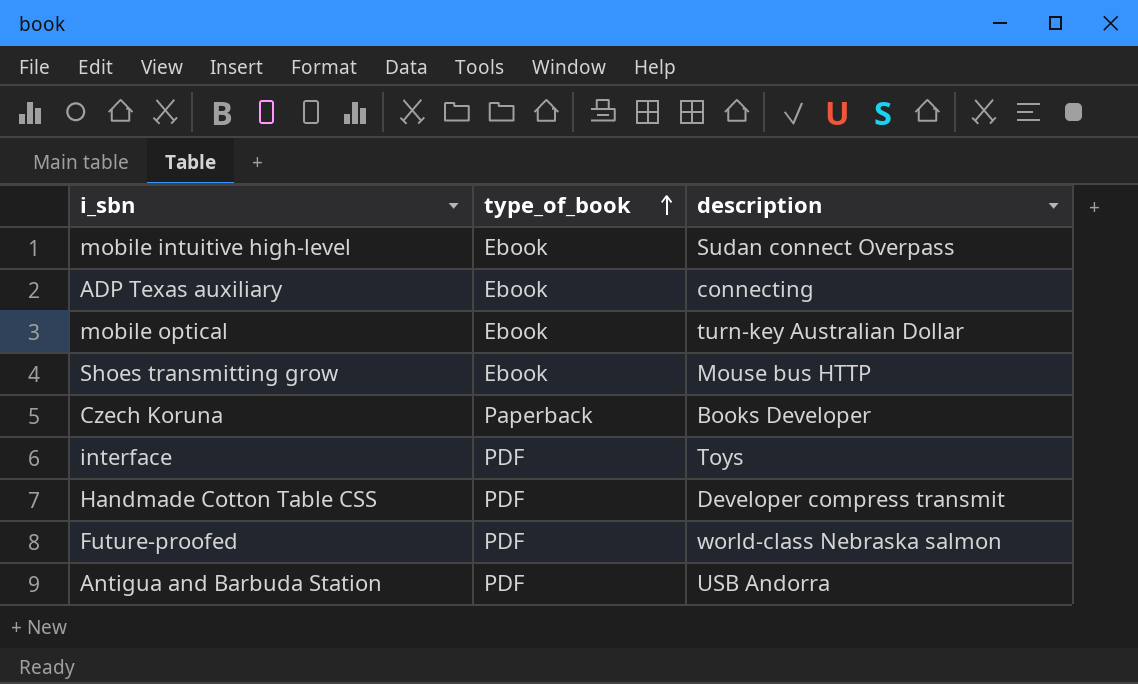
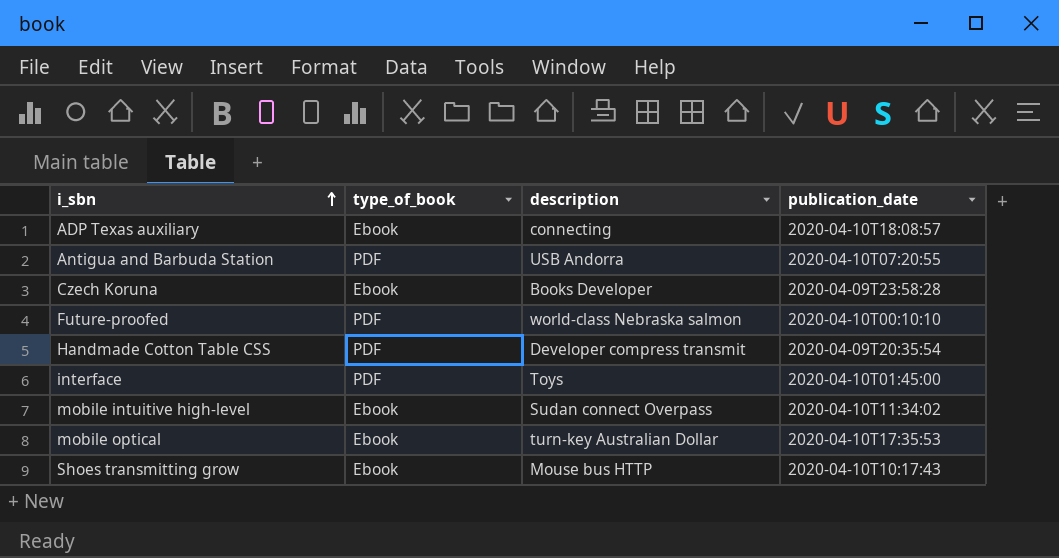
row order: type_of_book ascending -> i_sbn ascending
column publication_date | position: none -> 4
Czech Koruna | type_of_book: Paperback -> Ebook

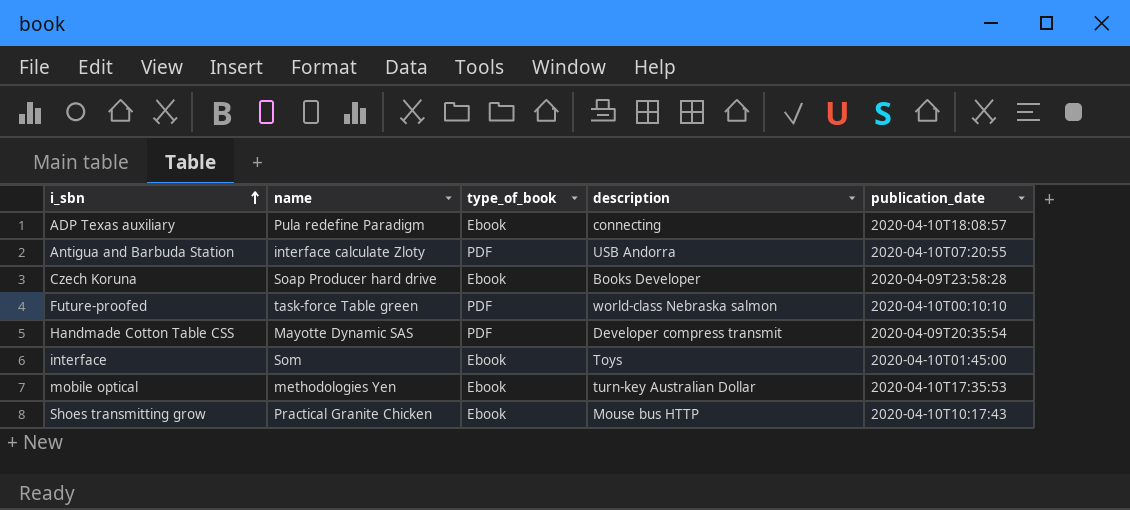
column name | position: none -> 2
row mobile intuitive high-level: Ebook | Sudan connect Overpass | 2020-04-10T11:34:02 -> none
interface | type_of_book: PDF -> Ebook

